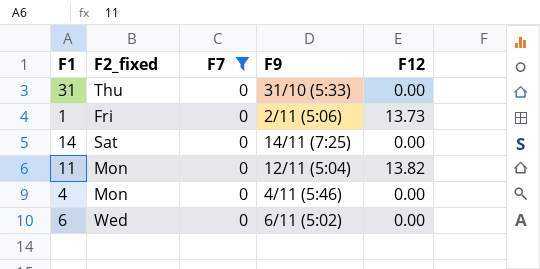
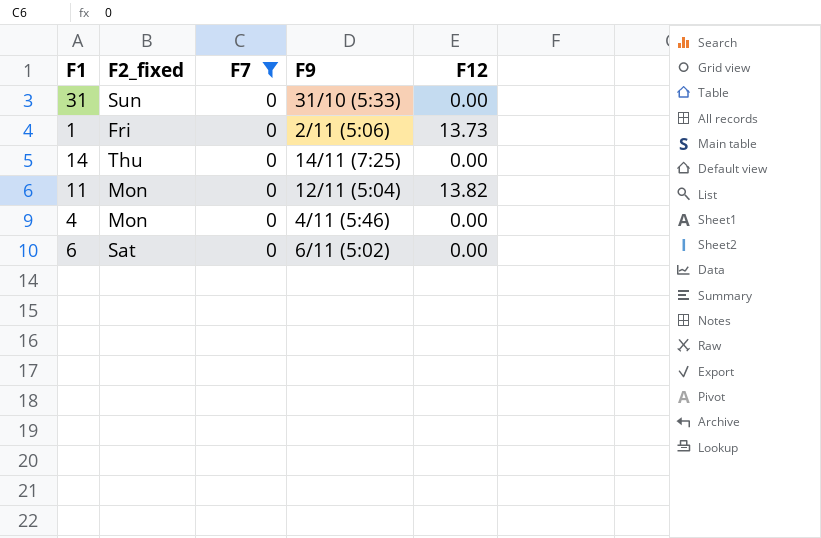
31 | F2_fixed: Thu -> Sun
14 | F2_fixed: Sat -> Thu
6 | F2_fixed: Wed -> Sat

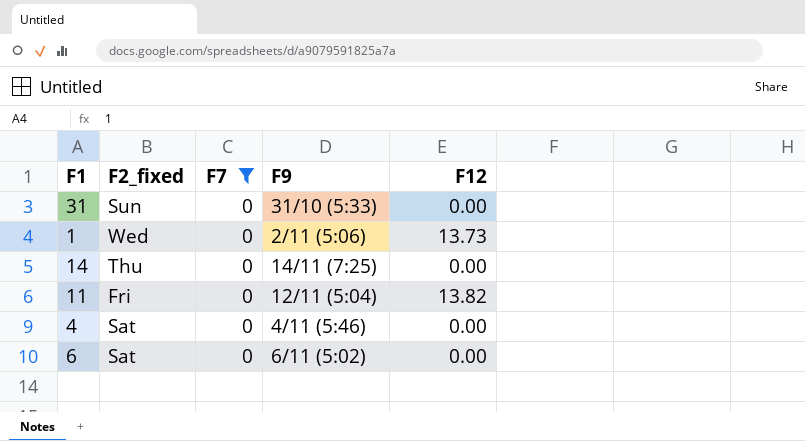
1 | F2_fixed: Fri -> Wed
11 | F2_fixed: Mon -> Fri
4 | F2_fixed: Mon -> Sat

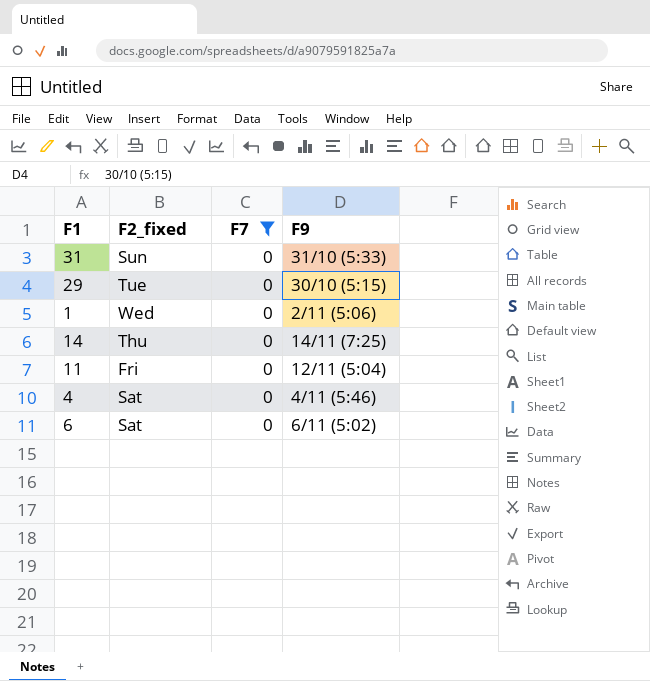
column F12 | position: 5 -> none
row 29: none -> Tue | 0 | 30/10 (5:15)

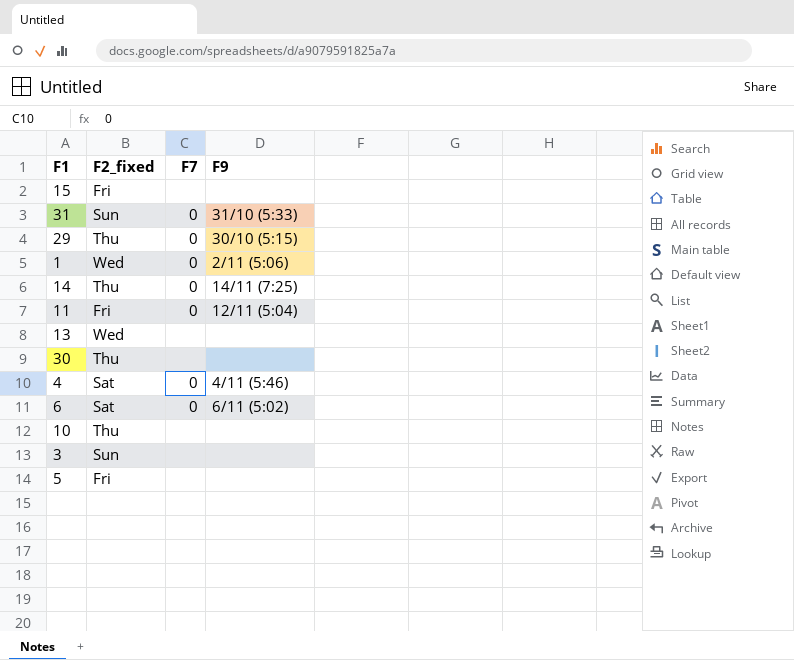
filter: F7 = 0 -> none
29 | F2_fixed: Tue -> Thu

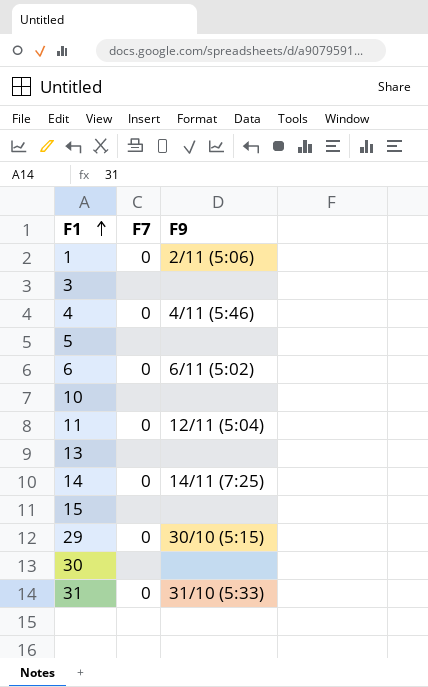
row order: none -> F1 ascending
column F2_fixed | position: 2 -> none

